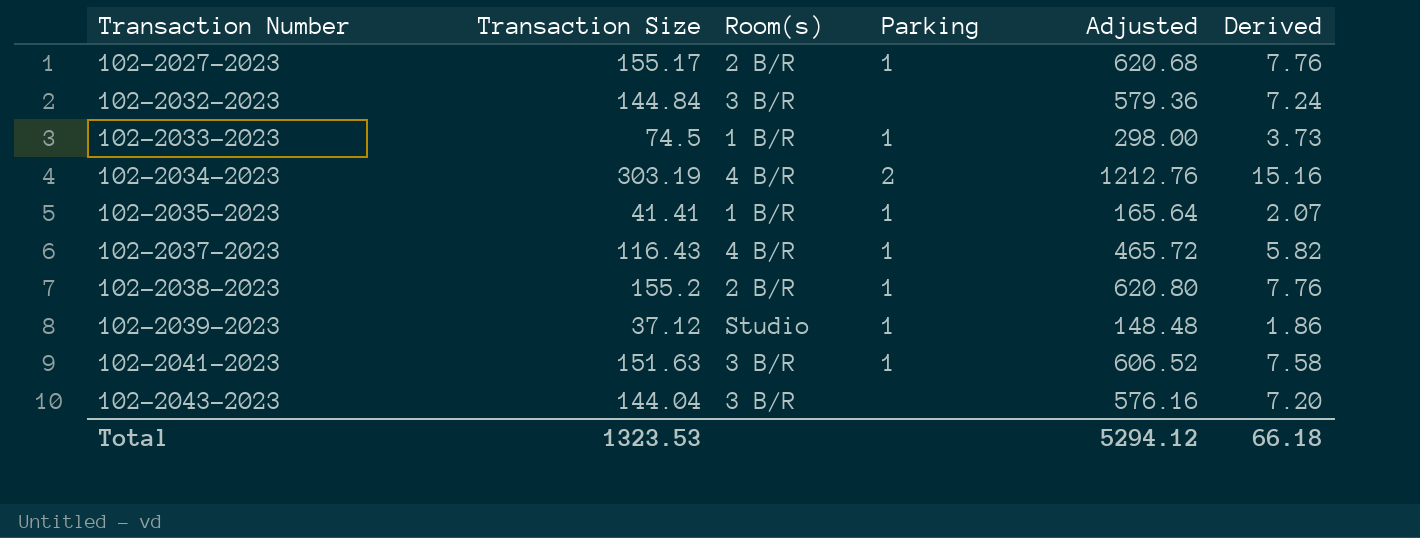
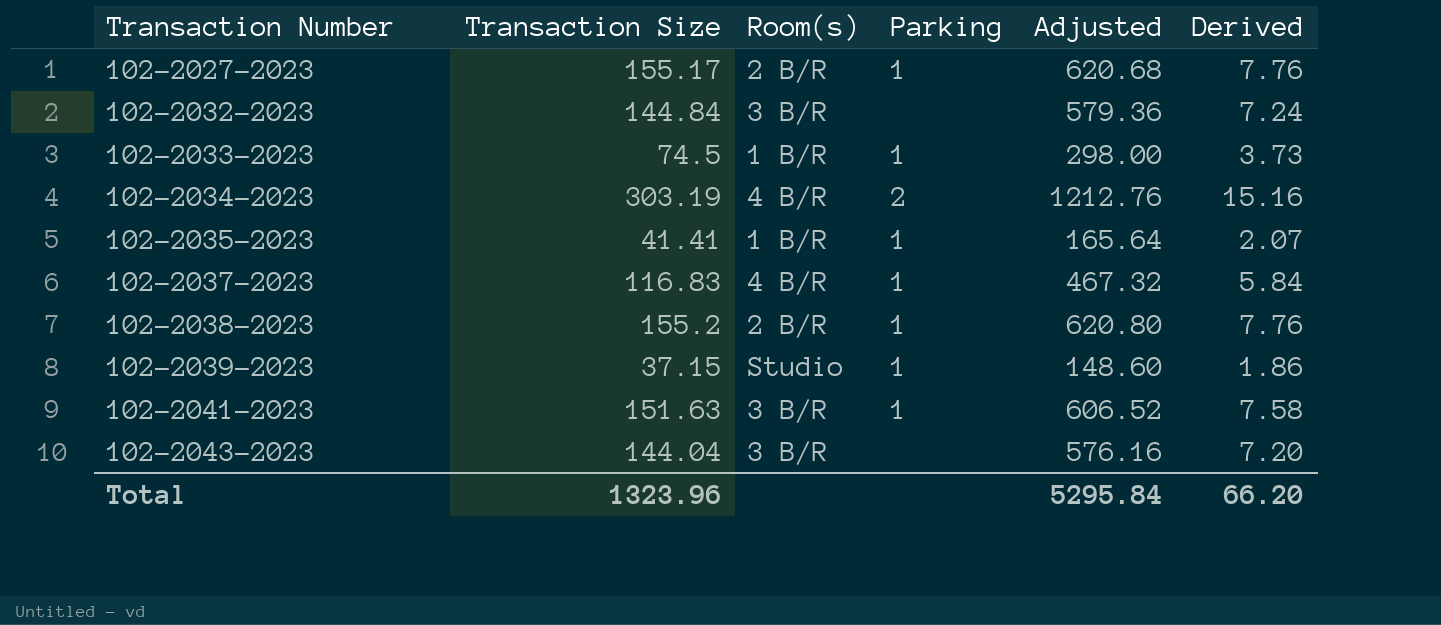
102-2037-2023 | Transaction Size: 116.43 -> 116.83
102-2037-2023 | Adjusted: 465.72 -> 467.32
102-2037-2023 | Derived: 5.82 -> 5.84
102-2039-2023 | Transaction Size: 37.12 -> 37.15
102-2039-2023 | Adjusted: 148.48 -> 148.60
Total | Transaction Size: 1323.53 -> 1323.96
Total | Adjusted: 5294.12 -> 5295.84
Total | Derived: 66.18 -> 66.20

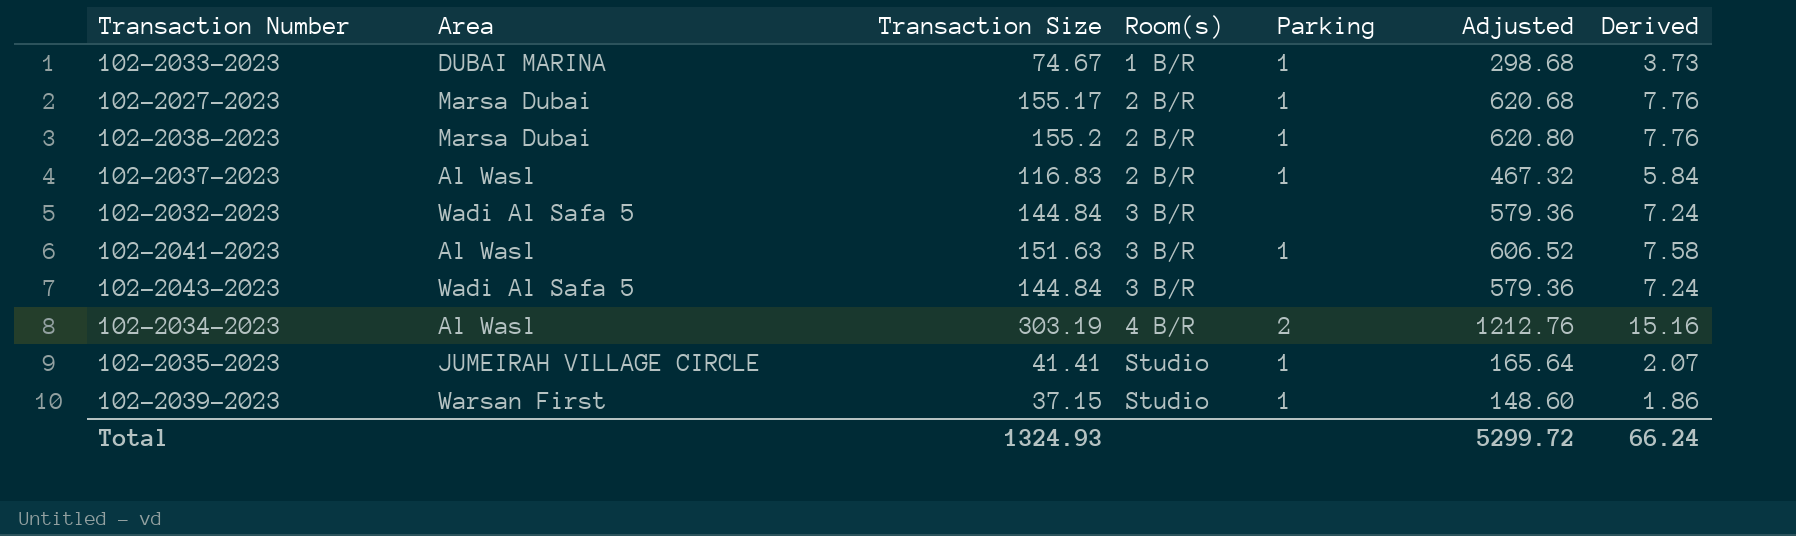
row order: Transaction Number ascending -> Room(s) ascending
column Area | position: none -> 2
102-2033-2023 | Transaction Size: 74.5 -> 74.67
102-2033-2023 | Adjusted: 298.00 -> 298.68
102-2037-2023 | Room(s): 4 B/R -> 2 B/R
102-2043-2023 | Transaction Size: 144.04 -> 144.84
102-2043-2023 | Adjusted: 576.16 -> 579.36
102-2043-2023 | Derived: 7.20 -> 7.24
102-2035-2023 | Room(s): 1 B/R -> Studio
Total | Transaction Size: 1323.96 -> 1324.93
Total | Adjusted: 5295.84 -> 5299.72
Total | Derived: 66.20 -> 66.24

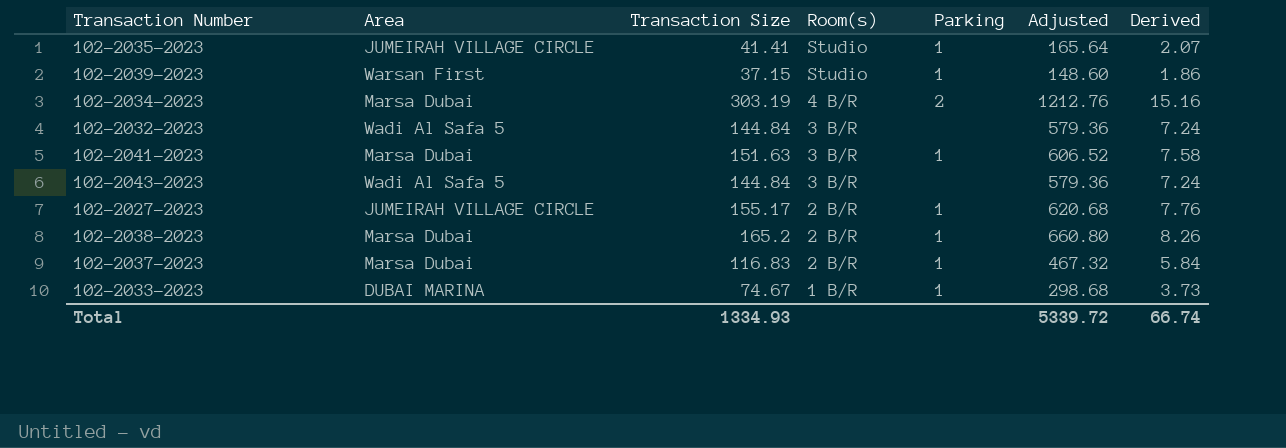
row order: Room(s) ascending -> Room(s) descending
102-2034-2023 | Area: Al Wasl -> Marsa Dubai
102-2041-2023 | Area: Al Wasl -> Marsa Dubai
102-2027-2023 | Area: Marsa Dubai -> JUMEIRAH VILLAGE CIRCLE
102-2038-2023 | Transaction Size: 155.2 -> 165.2
102-2038-2023 | Adjusted: 620.80 -> 660.80
102-2038-2023 | Derived: 7.76 -> 8.26
102-2037-2023 | Area: Al Wasl -> Marsa Dubai
Total | Transaction Size: 1324.93 -> 1334.93
Total | Adjusted: 5299.72 -> 5339.72
Total | Derived: 66.24 -> 66.74

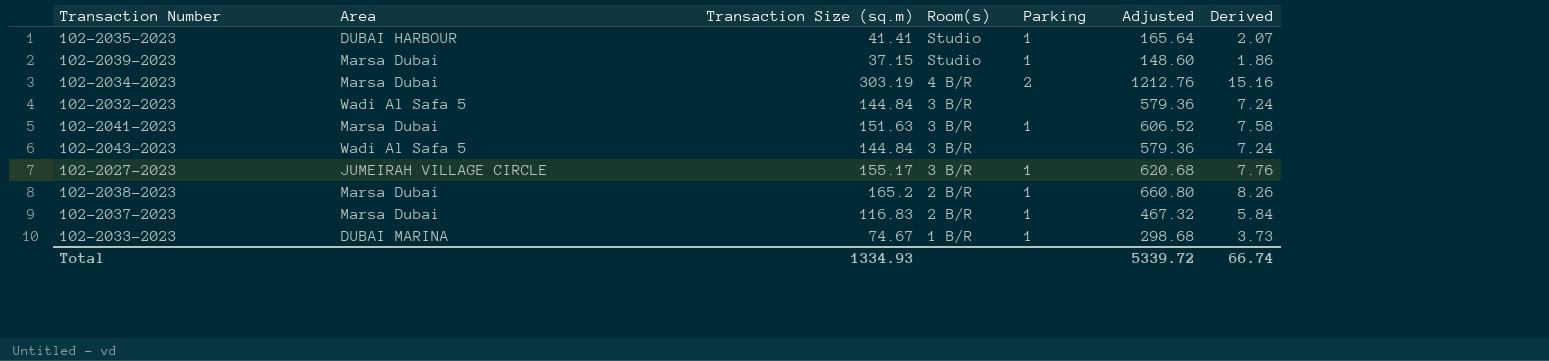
column name: Transaction Size -> Transaction Size (sq.m)
102-2035-2023 | Area: JUMEIRAH VILLAGE CIRCLE -> DUBAI HARBOUR
102-2039-2023 | Area: Warsan First -> Marsa Dubai
102-2027-2023 | Room(s): 2 B/R -> 3 B/R

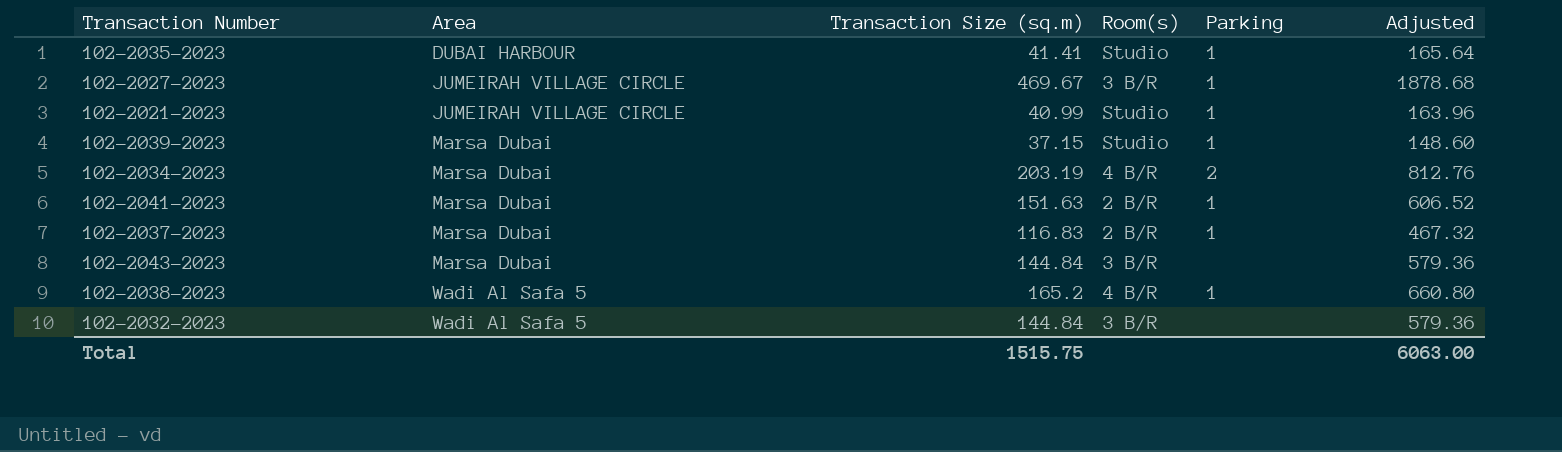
row order: Room(s) descending -> Area ascending
column Derived | formula: [Transaction Size (sq.m)] * 0.05 -> none
row 102-2033-2023: DUBAI MARINA | 74.67 | 1 B/R | 1 | 298.68 | 3.73 -> none
102-2027-2023 | Transaction Size (sq.m): 155.17 -> 469.67
102-2027-2023 | Adjusted: 620.68 -> 1878.68
row 102-2021-2023: none -> JUMEIRAH VILLAGE CIRCLE | 40.99 | Studio | 1 | 163.96
102-2034-2023 | Transaction Size (sq.m): 303.19 -> 203.19
102-2034-2023 | Adjusted: 1212.76 -> 812.76
102-2041-2023 | Room(s): 3 B/R -> 2 B/R
102-2043-2023 | Area: Wadi Al Safa 5 -> Marsa Dubai
102-2038-2023 | Area: Marsa Dubai -> Wadi Al Safa 5
102-2038-2023 | Room(s): 2 B/R -> 4 B/R
Total | Transaction Size (sq.m): 1334.93 -> 1515.75
Total | Adjusted: 5339.72 -> 6063.00

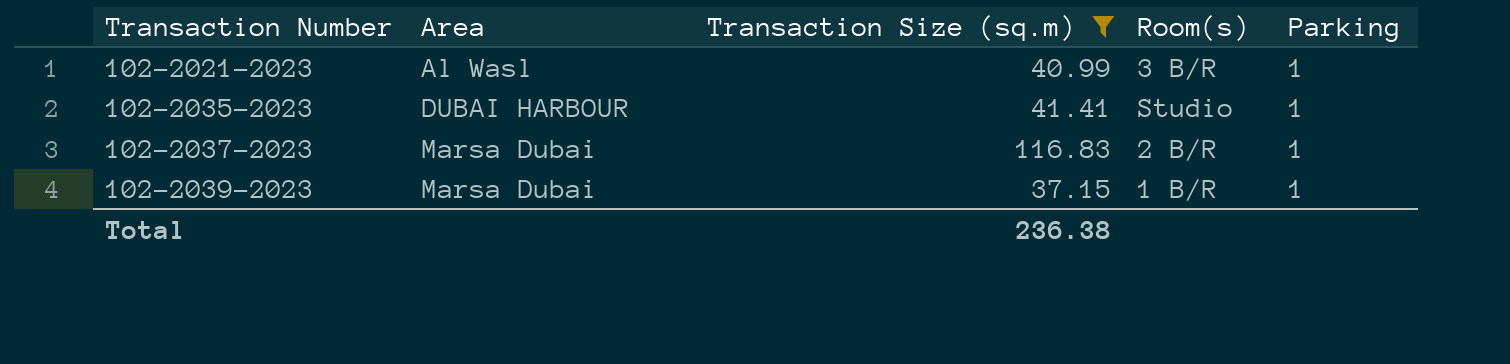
filter: none -> Transaction Size (sq.m) <= 116.83
row order: Area ascending -> Transaction Number ascending
column Adjusted | formula: [Transaction Size (sq.m)] * 4 -> none
102-2021-2023 | Area: JUMEIRAH VILLAGE CIRCLE -> Al Wasl
102-2021-2023 | Room(s): Studio -> 3 B/R
102-2039-2023 | Room(s): Studio -> 1 B/R
Total | Transaction Size (sq.m): 1515.75 -> 236.38

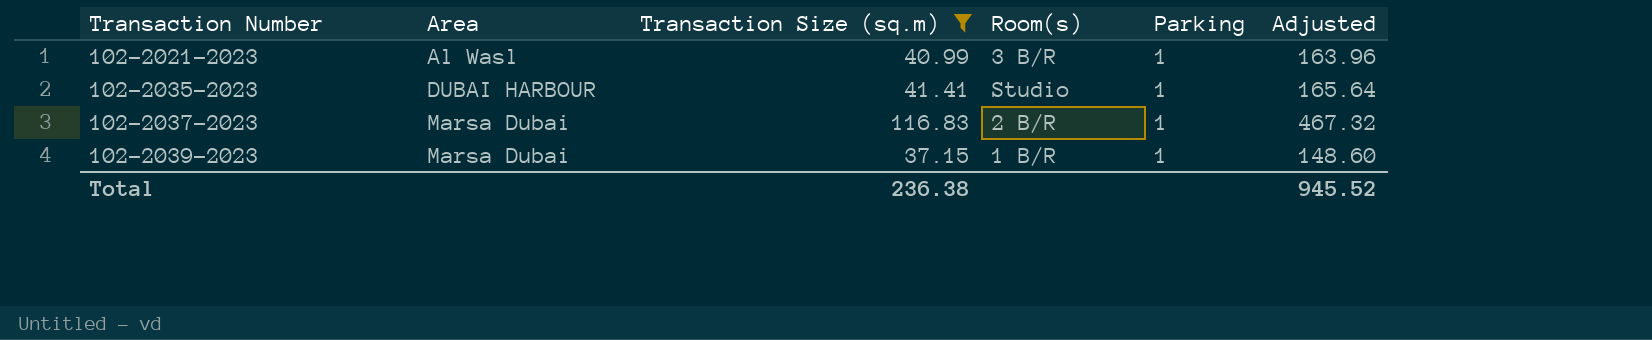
column Adjusted | formula: none -> [Transaction Size (sq.m)] * 4

